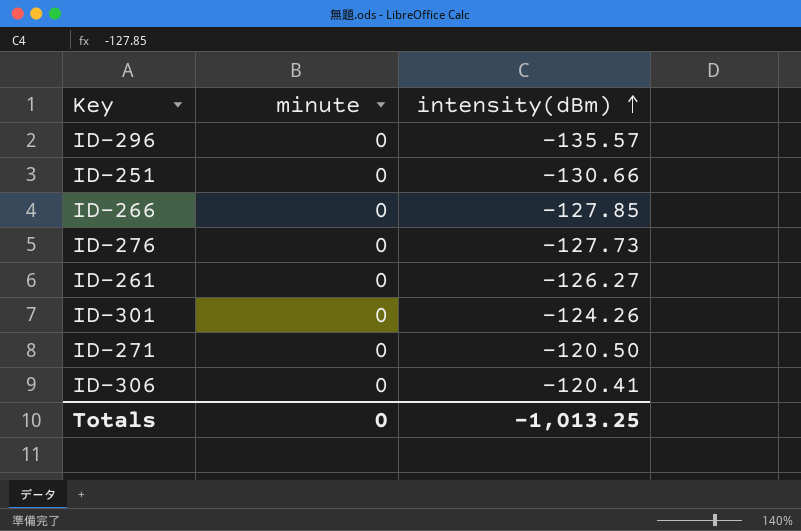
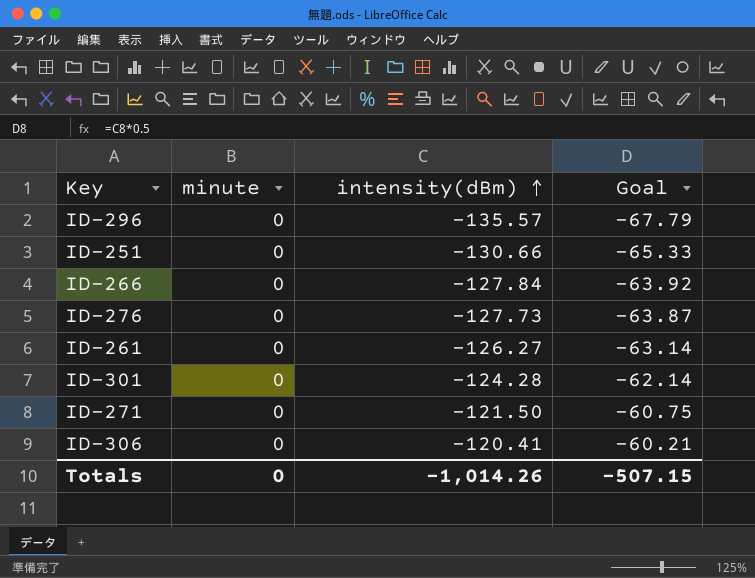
column Goal | formula: none -> [intensity(dBm)] * 0.5
ID-266 | intensity(dBm): -127.85 -> -127.84
ID-301 | intensity(dBm): -124.26 -> -124.28
ID-271 | intensity(dBm): -120.50 -> -121.50
Totals | intensity(dBm): -1,013.25 -> -1,014.26

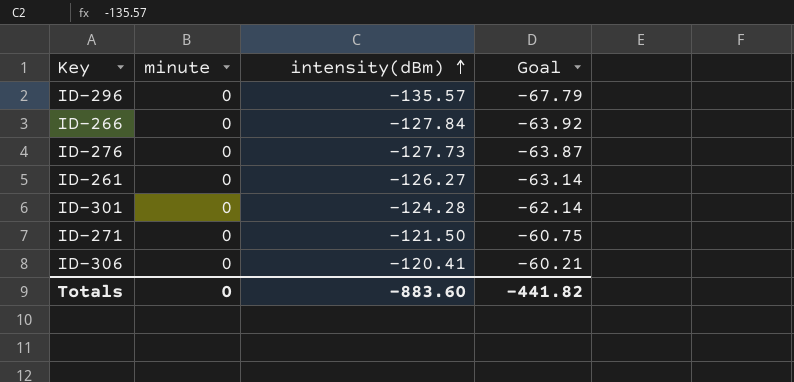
row ID-251: 0 | -130.66 | -65.33 -> none
Totals | intensity(dBm): -1,014.26 -> -883.60
Totals | Goal: -507.15 -> -441.82

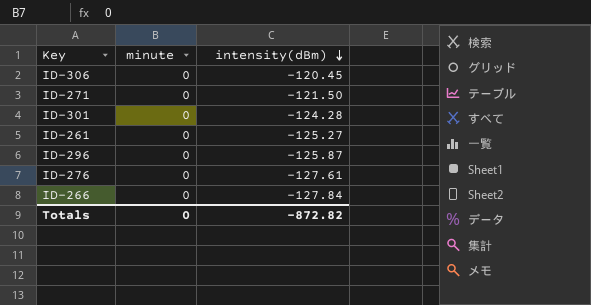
row order: intensity(dBm) ascending -> intensity(dBm) descending
column Goal | formula: [intensity(dBm)] * 0.5 -> none
ID-306 | intensity(dBm): -120.41 -> -120.45
ID-261 | intensity(dBm): -126.27 -> -125.27
ID-296 | intensity(dBm): -135.57 -> -125.87
ID-276 | intensity(dBm): -127.73 -> -127.61
Totals | intensity(dBm): -883.60 -> -872.82

